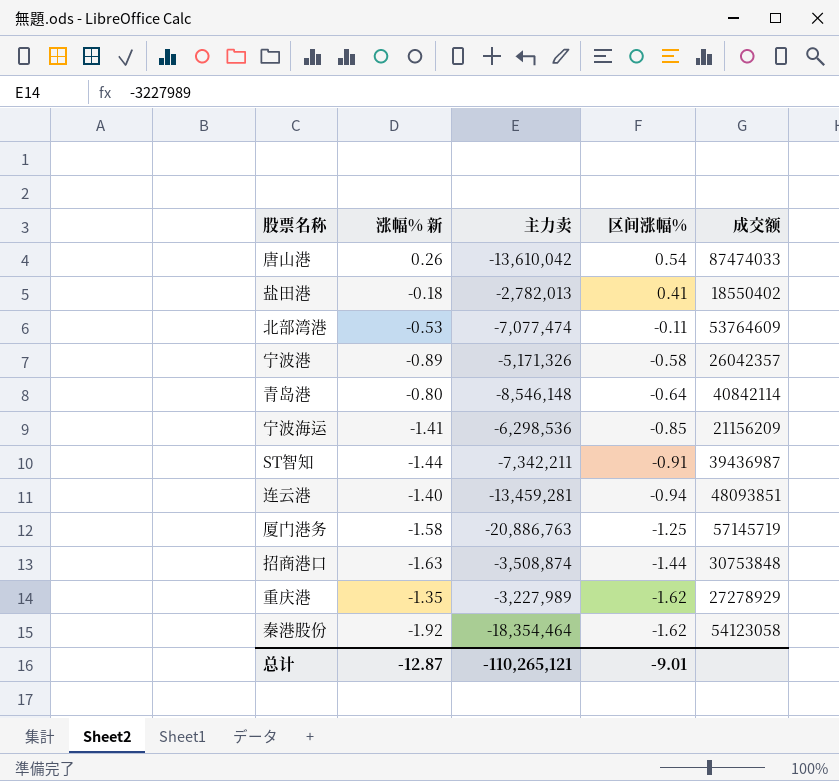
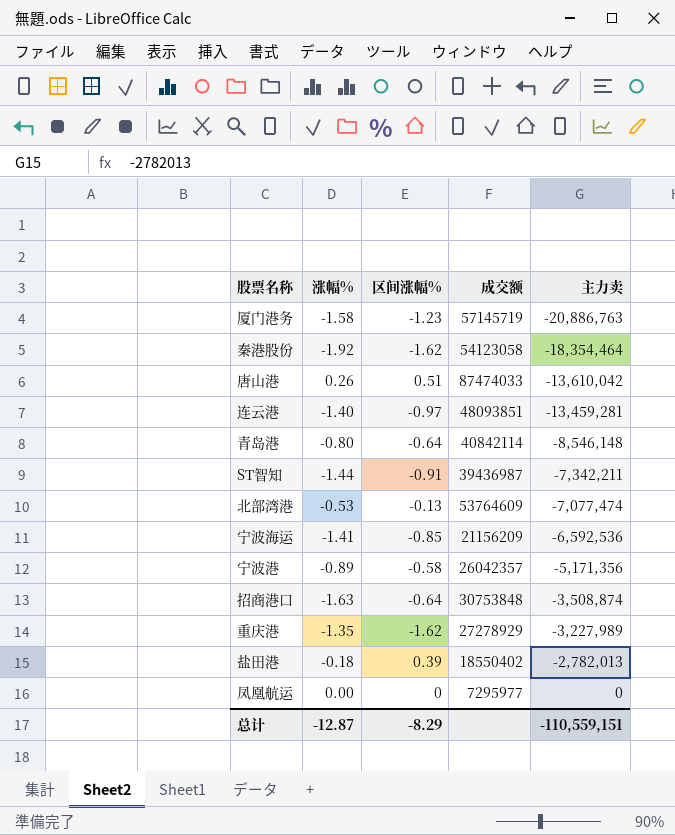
row order: 区间涨幅% descending -> 主力卖 ascending
column name: 涨幅% 新 -> 涨幅%
column 主力卖 | position: 3 -> 5
厦门港务 | 区间涨幅%: -1.25 -> -1.23
唐山港 | 区间涨幅%: 0.54 -> 0.51
连云港 | 区间涨幅%: -0.94 -> -0.97
北部湾港 | 区间涨幅%: -0.11 -> -0.13
宁波海运 | 主力卖: -6,298,536 -> -6,592,536
宁波港 | 主力卖: -5,171,326 -> -5,171,356
招商港口 | 区间涨幅%: -1.44 -> -0.64
盐田港 | 区间涨幅%: 0.41 -> 0.39
row 凤凰航运: none -> 0.00 | 0 | 7295977 | 0
总计 | 区间涨幅%: -9.01 -> -8.29
总计 | 主力卖: -110,265,121 -> -110,559,151

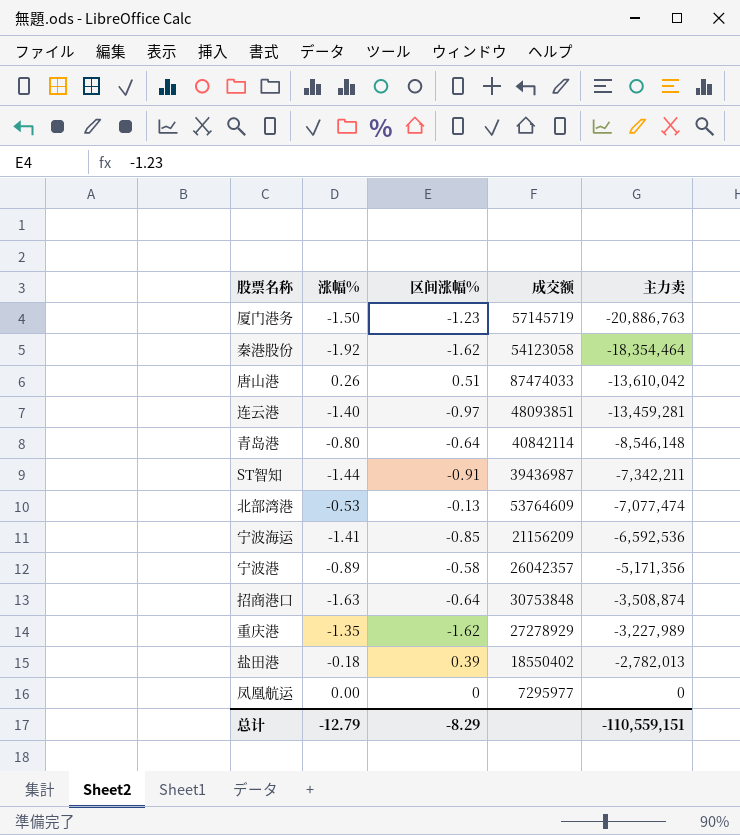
厦门港务 | 涨幅%: -1.58 -> -1.50
总计 | 涨幅%: -12.87 -> -12.79

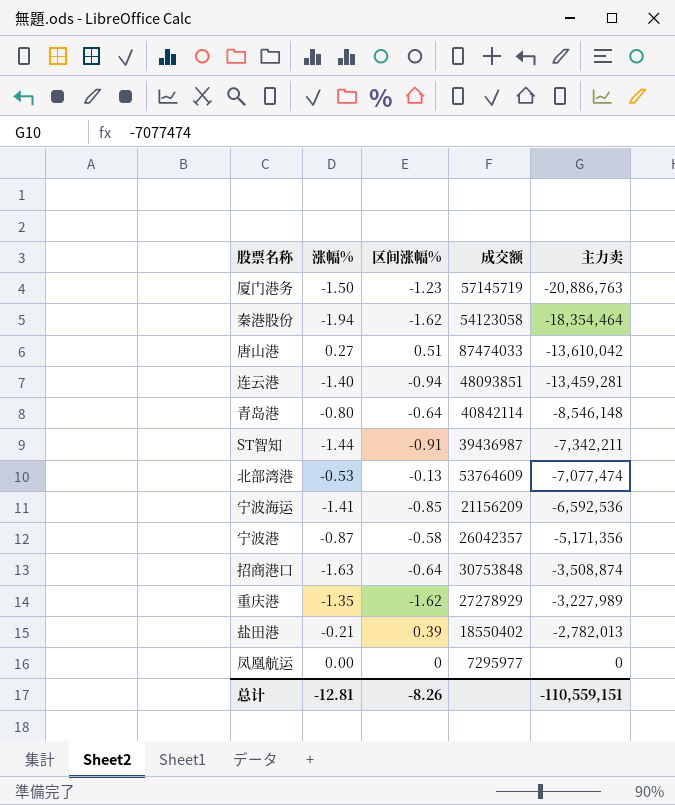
秦港股份 | 涨幅%: -1.92 -> -1.94
唐山港 | 涨幅%: 0.26 -> 0.27
连云港 | 区间涨幅%: -0.97 -> -0.94
宁波港 | 涨幅%: -0.89 -> -0.87
盐田港 | 涨幅%: -0.18 -> -0.21
总计 | 涨幅%: -12.79 -> -12.81
总计 | 区间涨幅%: -8.29 -> -8.26

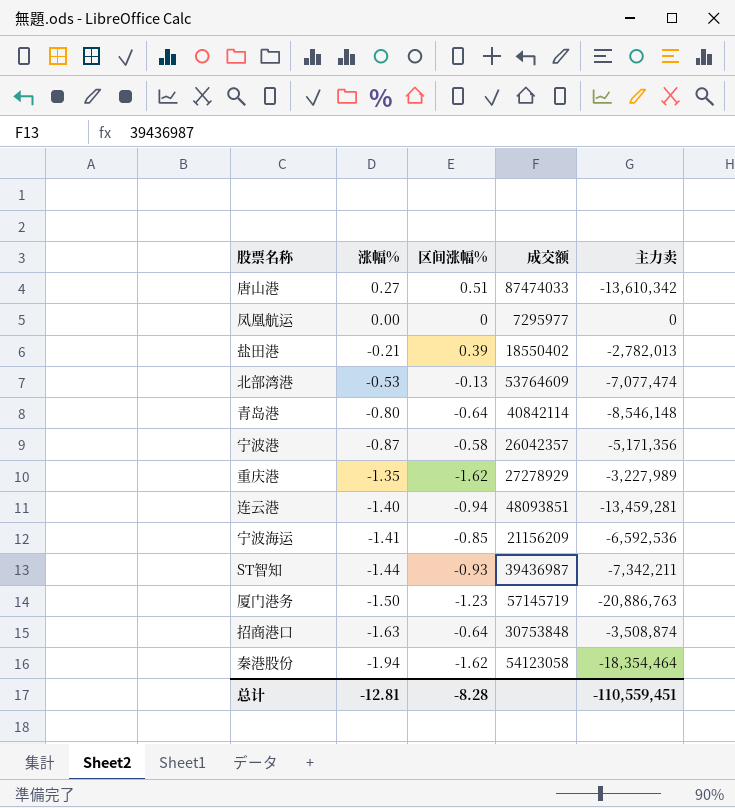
row order: 主力卖 ascending -> 涨幅% descending
唐山港 | 主力卖: -13,610,042 -> -13,610,342
ST智知 | 区间涨幅%: -0.91 -> -0.93
总计 | 区间涨幅%: -8.26 -> -8.28
总计 | 主力卖: -110,559,151 -> -110,559,451

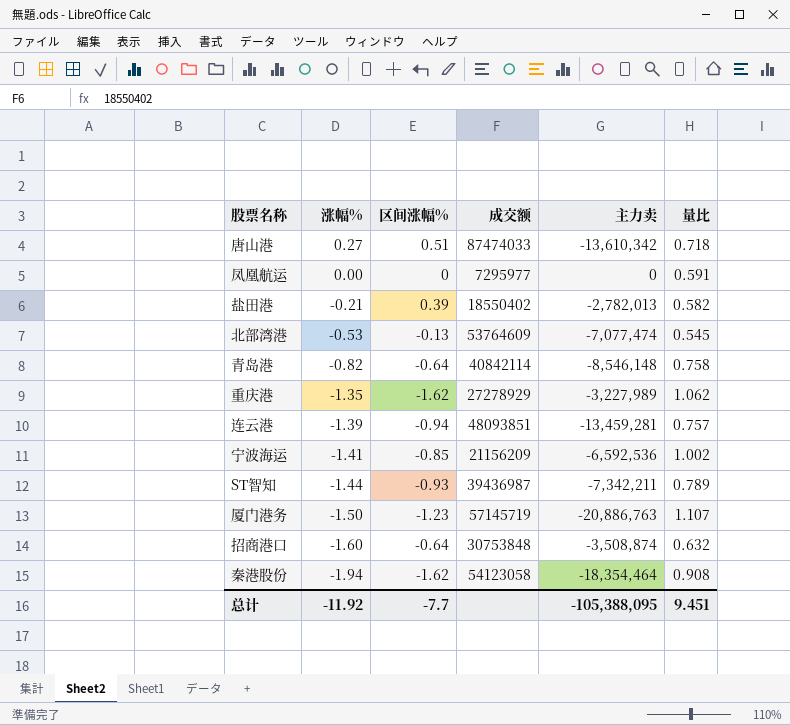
column 量比 | position: none -> 6
row 宁波港: -0.87 | -0.58 | 26042357 | -5,171,356 -> none
青岛港 | 涨幅%: -0.80 -> -0.82
连云港 | 涨幅%: -1.40 -> -1.39
招商港口 | 涨幅%: -1.63 -> -1.60
总计 | 涨幅%: -12.81 -> -11.92
总计 | 区间涨幅%: -8.28 -> -7.7
总计 | 主力卖: -110,559,451 -> -105,388,095

